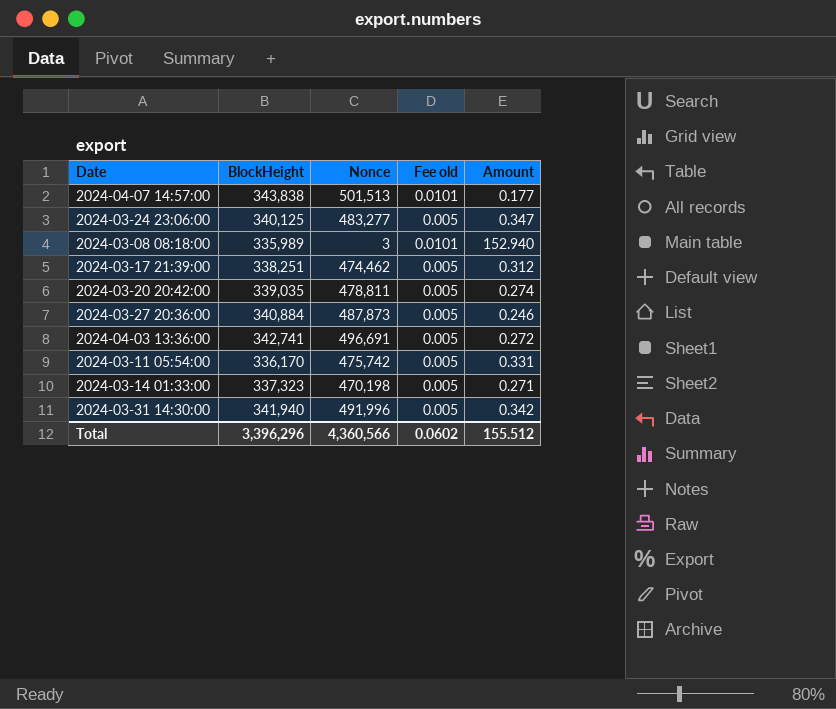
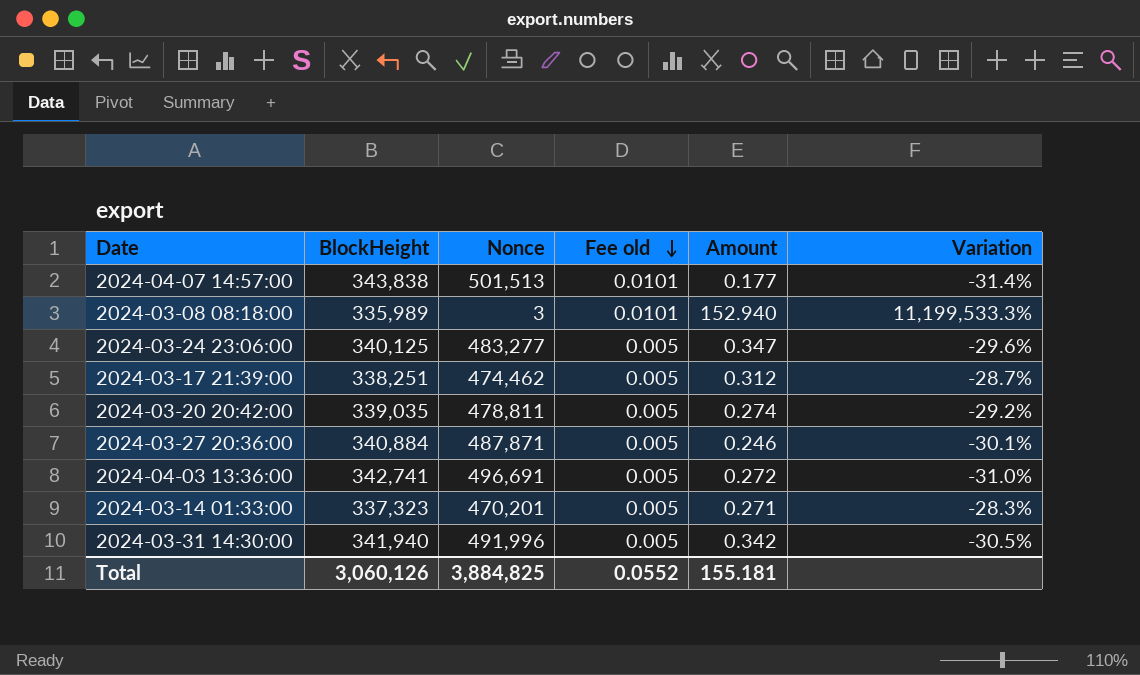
row order: none -> Fee old descending
column Variation | formula: none -> ([BlockHeight] - [Nonce]) / [Nonce]
row 2024-03-11 05:54:00: 336,170 | 475,742 | 0.005 | 0.331 -> none
2024-03-27 20:36:00 | Nonce: 487,873 -> 487,871
2024-03-14 01:33:00 | Nonce: 470,198 -> 470,201
Total | BlockHeight: 3,396,296 -> 3,060,126
Total | Nonce: 4,360,566 -> 3,884,825
Total | Fee old: 0.0602 -> 0.0552
Total | Amount: 155.512 -> 155.181

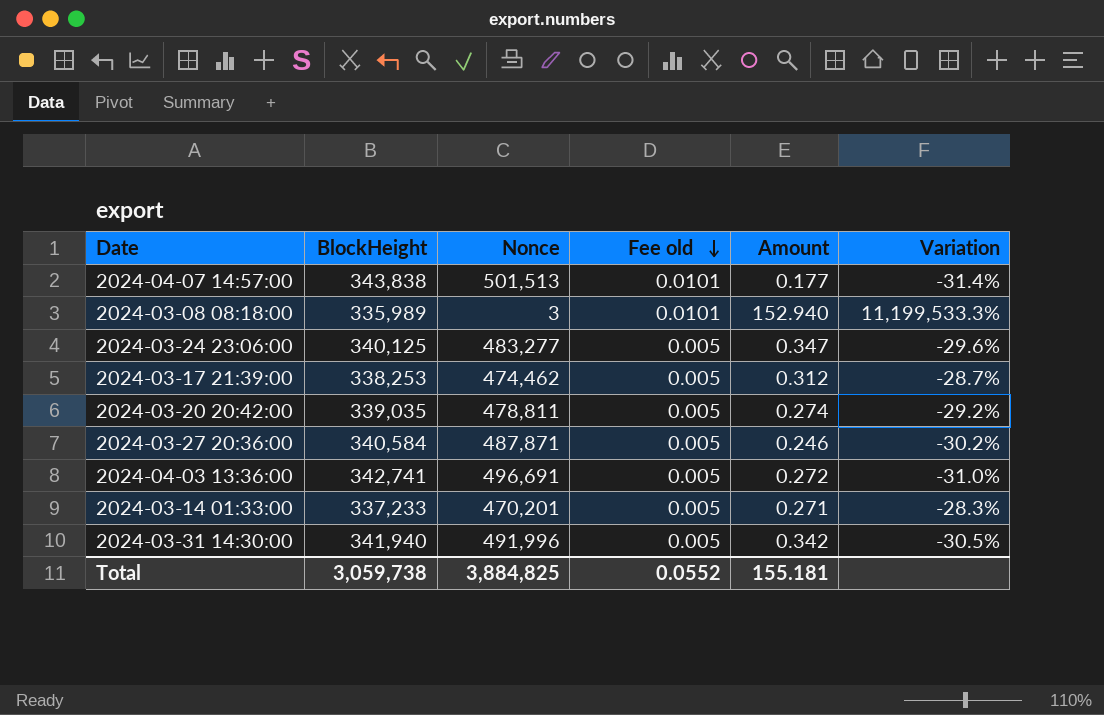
2024-03-17 21:39:00 | BlockHeight: 338,251 -> 338,253
2024-03-27 20:36:00 | BlockHeight: 340,884 -> 340,584
2024-03-27 20:36:00 | Variation: -30.1% -> -30.2%
2024-03-14 01:33:00 | BlockHeight: 337,323 -> 337,233
Total | BlockHeight: 3,060,126 -> 3,059,738

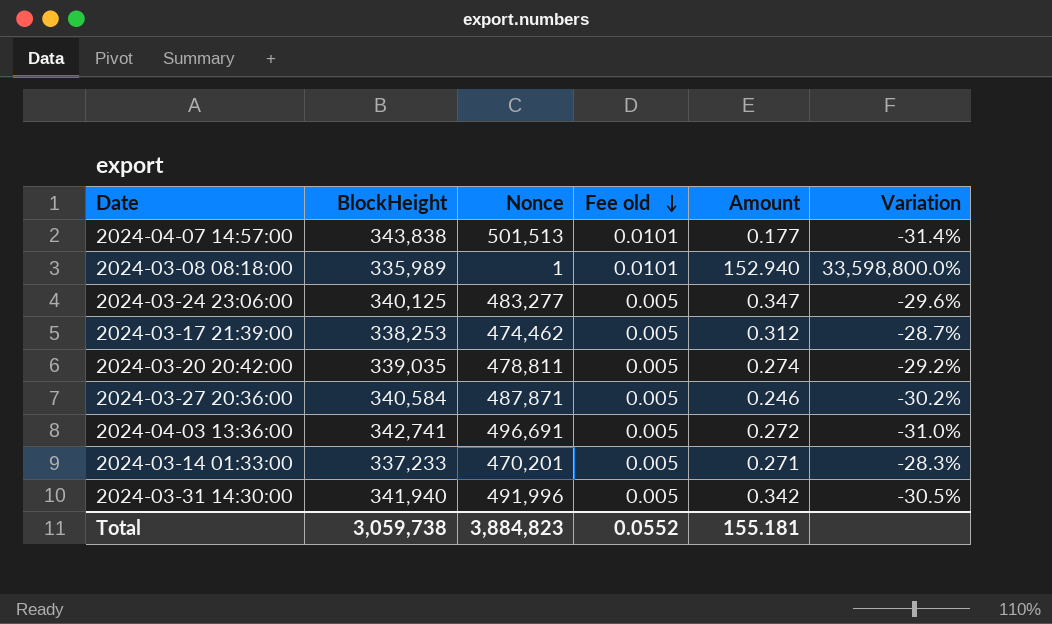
2024-03-08 08:18:00 | Nonce: 3 -> 1
2024-03-08 08:18:00 | Variation: 11,199,533.3% -> 33,598,800.0%
Total | Nonce: 3,884,825 -> 3,884,823

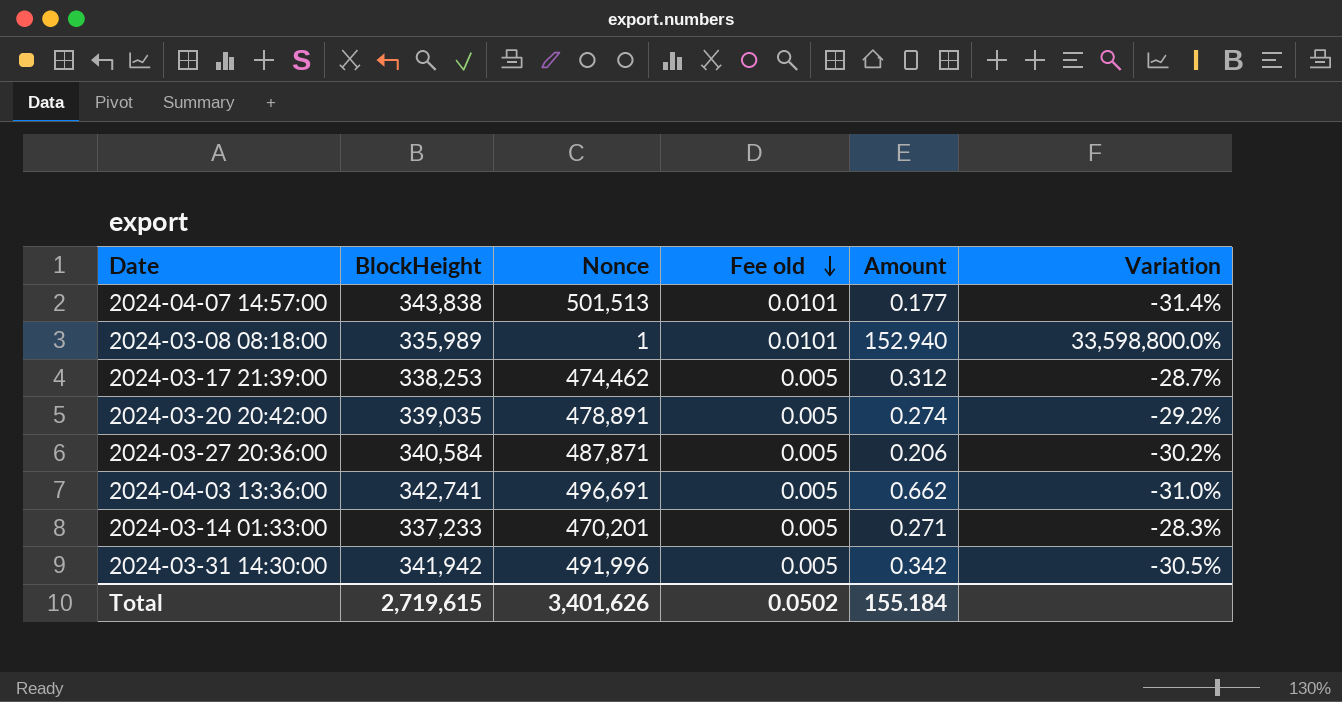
row 2024-03-24 23:06:00: 340,125 | 483,277 | 0.005 | 0.347 | -29.6% -> none
2024-03-20 20:42:00 | Nonce: 478,811 -> 478,891
2024-03-27 20:36:00 | Amount: 0.246 -> 0.206
2024-04-03 13:36:00 | Amount: 0.272 -> 0.662
2024-03-31 14:30:00 | BlockHeight: 341,940 -> 341,942
Total | BlockHeight: 3,059,738 -> 2,719,615
Total | Nonce: 3,884,823 -> 3,401,626
Total | Fee old: 0.0552 -> 0.0502
Total | Amount: 155.181 -> 155.184

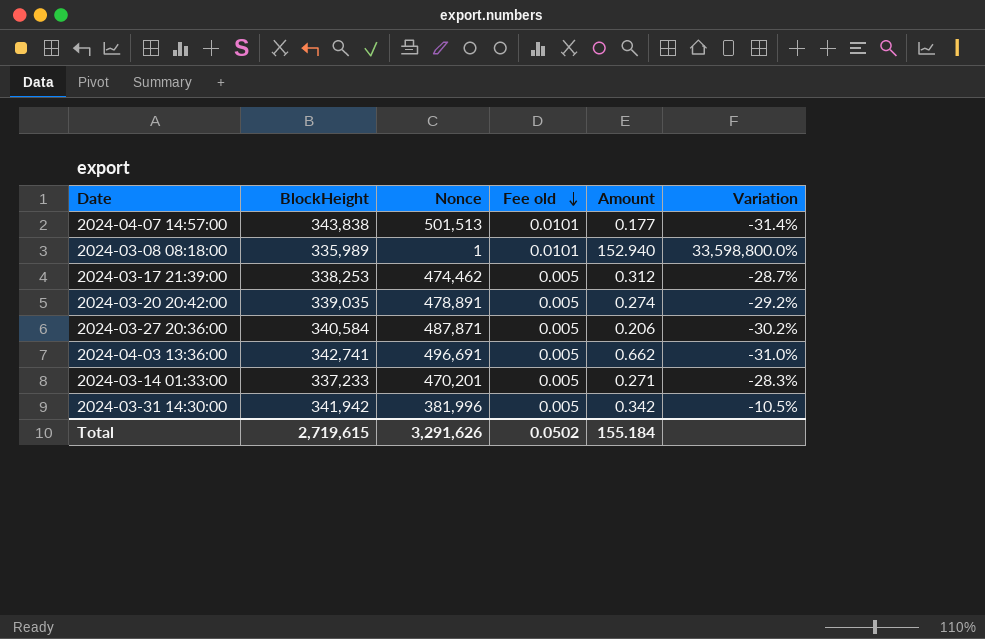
2024-03-31 14:30:00 | Nonce: 491,996 -> 381,996
2024-03-31 14:30:00 | Variation: -30.5% -> -10.5%
Total | Nonce: 3,401,626 -> 3,291,626

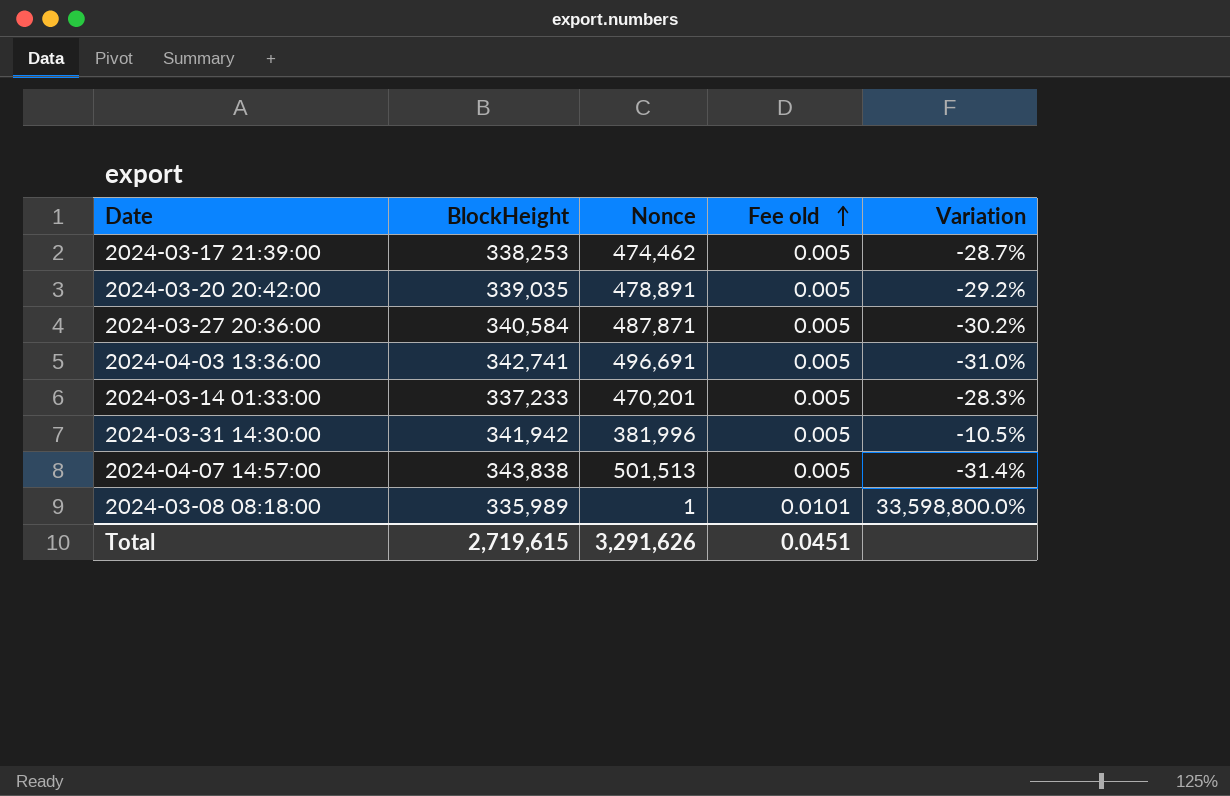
row order: Fee old descending -> Fee old ascending
column Amount | position: 5 -> none
2024-04-07 14:57:00 | Fee old: 0.0101 -> 0.005
Total | Fee old: 0.0502 -> 0.0451

